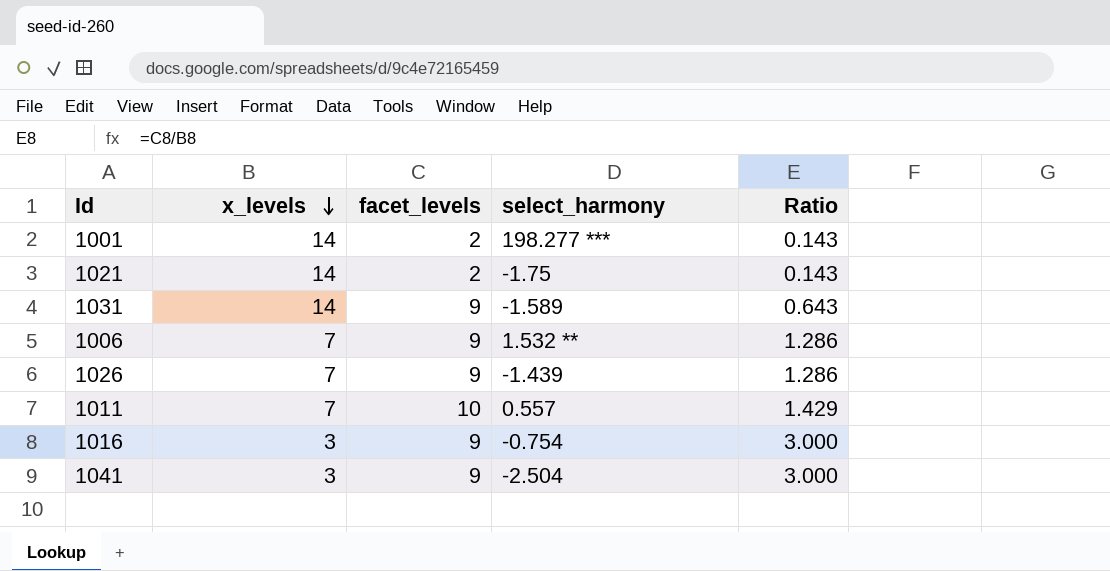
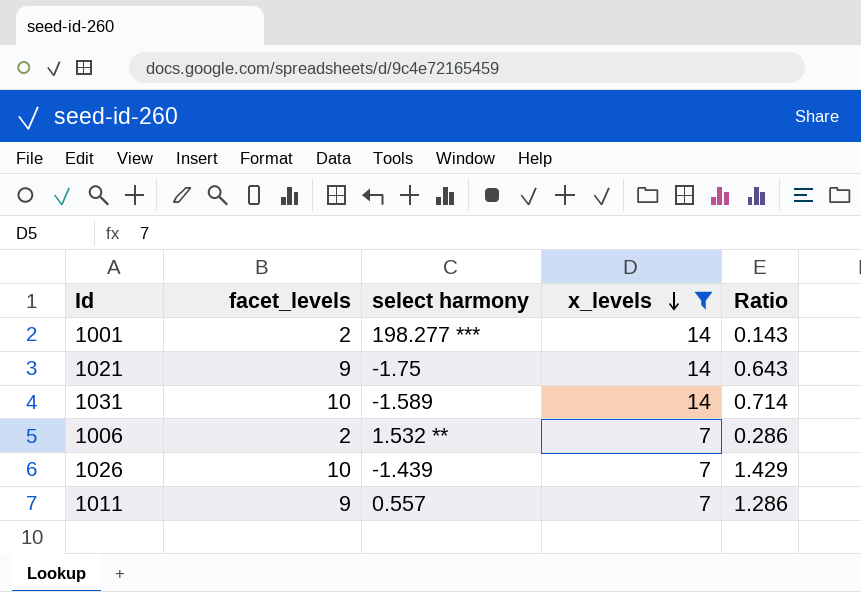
filter: none -> x_levels != 3
column name: select_harmony -> select harmony
column x_levels | position: 2 -> 4
1021 | facet_levels: 2 -> 9
1021 | Ratio: 0.143 -> 0.643
1031 | facet_levels: 9 -> 10
1031 | Ratio: 0.643 -> 0.714
1006 | facet_levels: 9 -> 2
1006 | Ratio: 1.286 -> 0.286
1026 | facet_levels: 9 -> 10
1026 | Ratio: 1.286 -> 1.429
1011 | facet_levels: 10 -> 9
1011 | Ratio: 1.429 -> 1.286

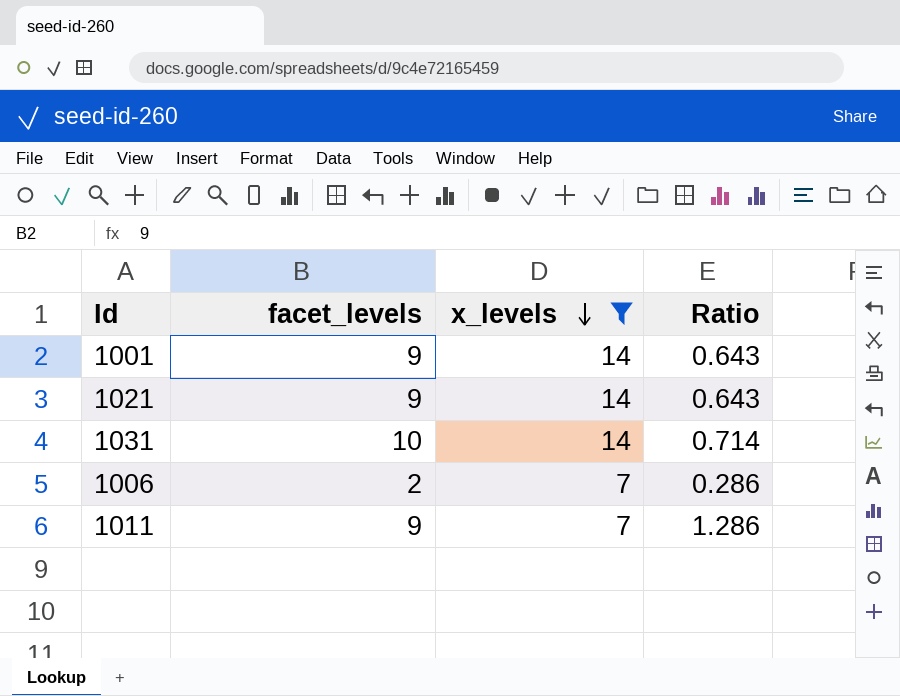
column select harmony | position: 3 -> none
row 1026: 10 | -1.439 | 7 | 1.429 -> none
1001 | facet_levels: 2 -> 9
1001 | Ratio: 0.143 -> 0.643

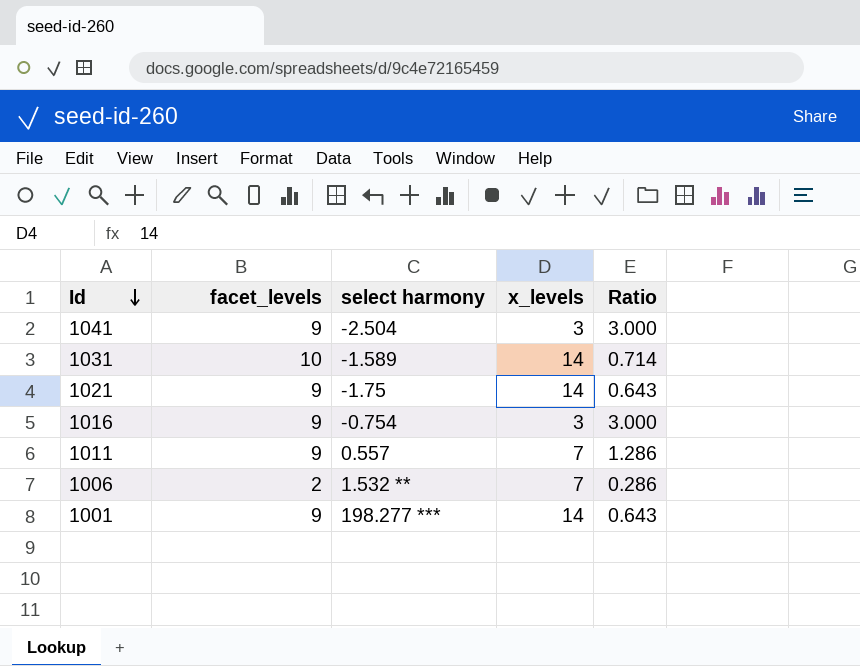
filter: x_levels != 3 -> none
row order: x_levels descending -> Id descending
column select harmony | position: none -> 3

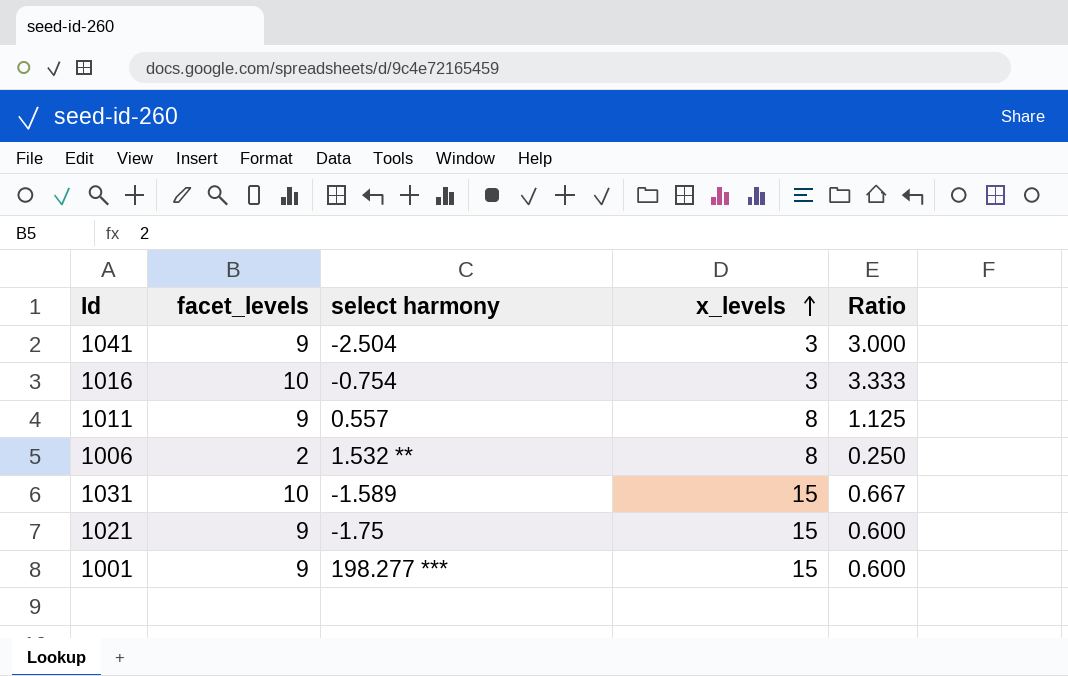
row order: Id descending -> x_levels ascending
1016 | facet_levels: 9 -> 10
1016 | Ratio: 3.000 -> 3.333
1011 | x_levels: 7 -> 8
1011 | Ratio: 1.286 -> 1.125
1006 | x_levels: 7 -> 8
1006 | Ratio: 0.286 -> 0.250
1031 | x_levels: 14 -> 15
1031 | Ratio: 0.714 -> 0.667
1021 | x_levels: 14 -> 15
1021 | Ratio: 0.643 -> 0.600
1001 | x_levels: 14 -> 15
1001 | Ratio: 0.643 -> 0.600

